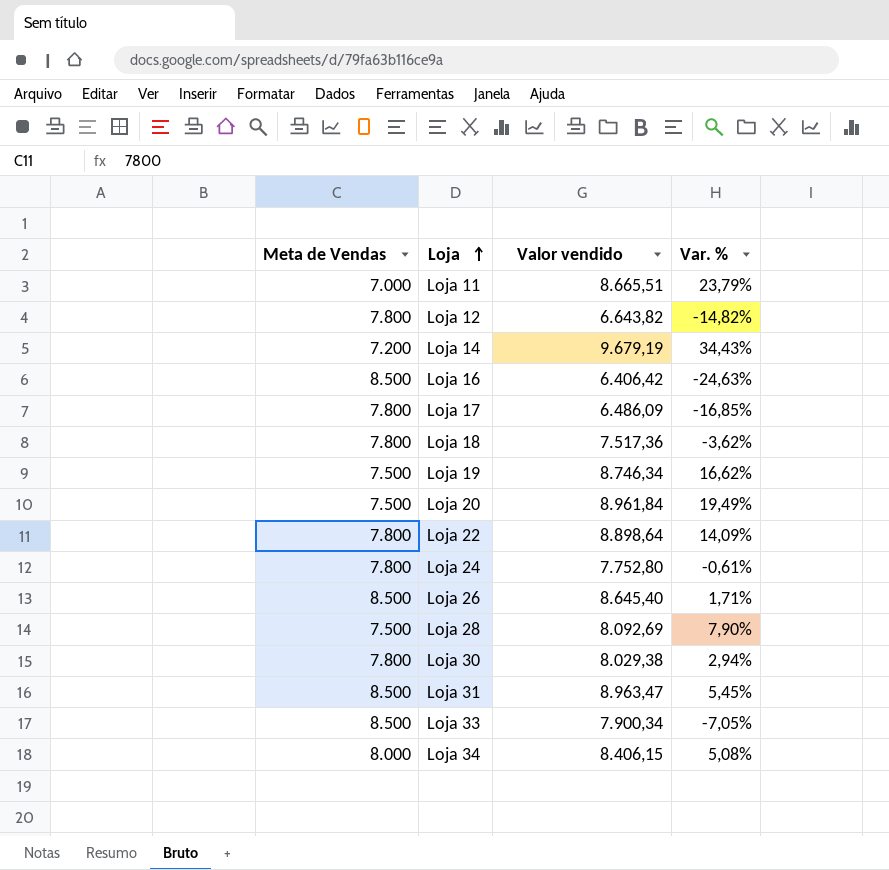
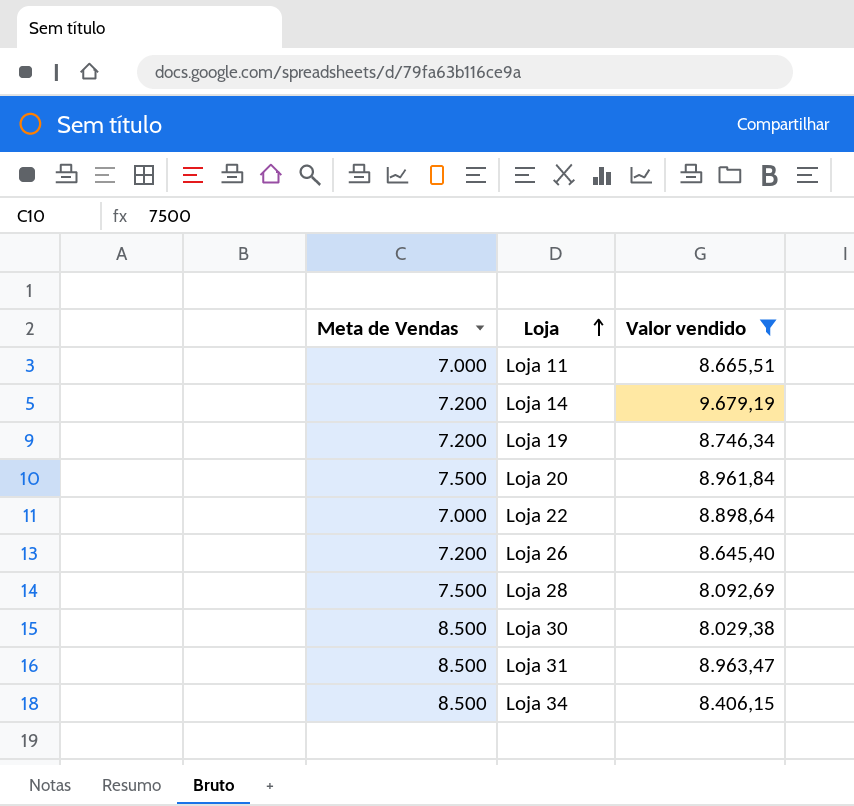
filter: none -> Valor vendido >= 8.029,38
column Var. % | formula: ([Valor vendido] - [Meta de Vendas]) / [Meta de Vendas] -> none
Loja 19 | Meta de Vendas: 7.500 -> 7.200
Loja 22 | Meta de Vendas: 7.800 -> 7.000
Loja 26 | Meta de Vendas: 8.500 -> 7.200
Loja 30 | Meta de Vendas: 7.800 -> 8.500
Loja 34 | Meta de Vendas: 8.000 -> 8.500

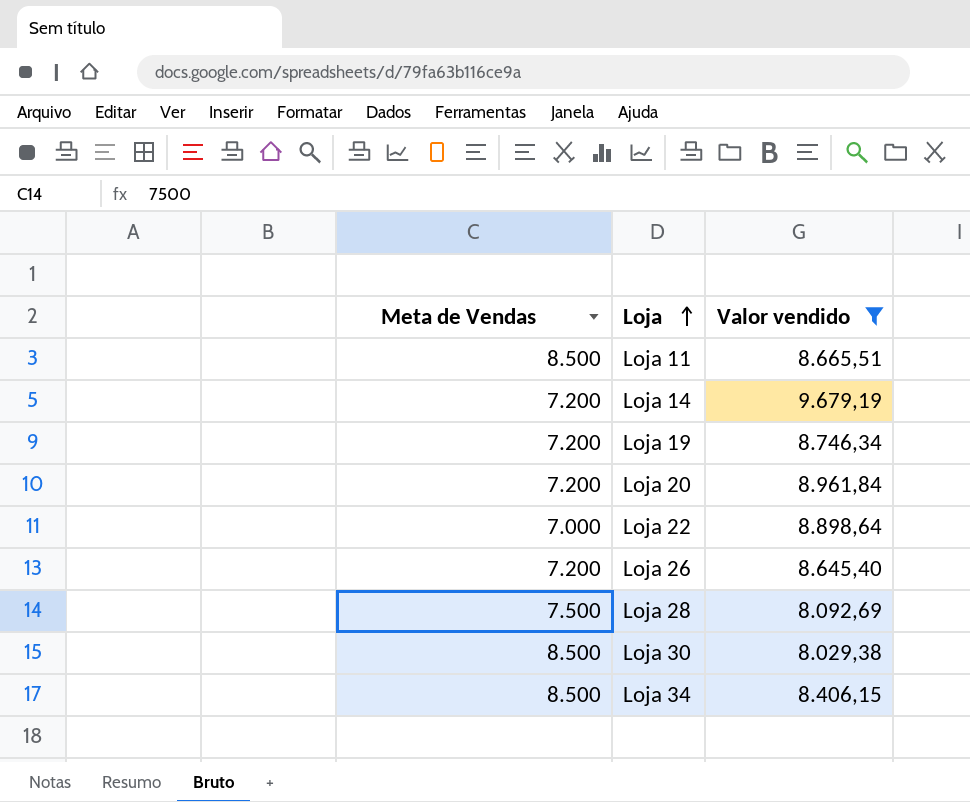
row Loja 31: 8.500 | 8.963,47 -> none
Loja 11 | Meta de Vendas: 7.000 -> 8.500
Loja 20 | Meta de Vendas: 7.500 -> 7.200

